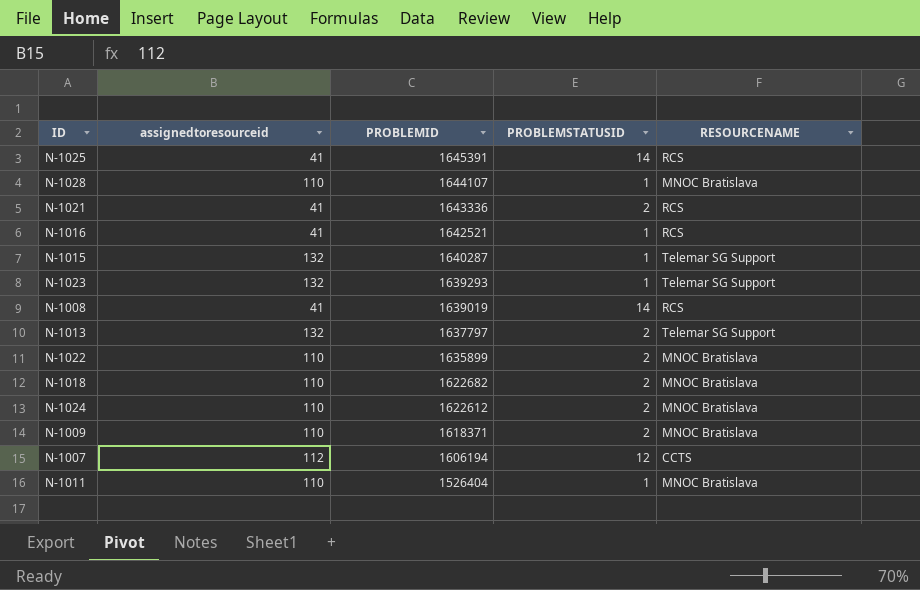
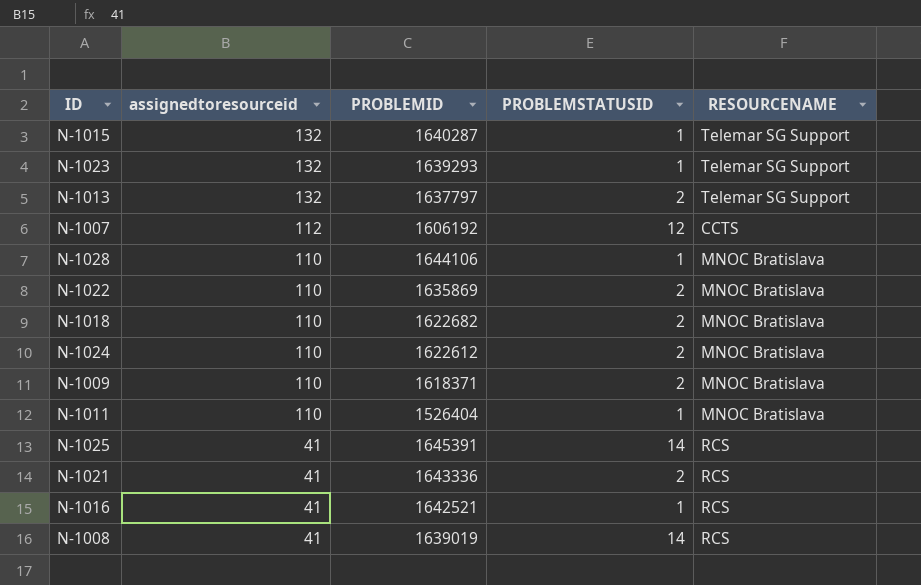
row order: PROBLEMID descending -> assignedtoresourceid descending
N-1007 | PROBLEMID: 1606194 -> 1606192
N-1028 | PROBLEMID: 1644107 -> 1644106
N-1022 | PROBLEMID: 1635899 -> 1635869

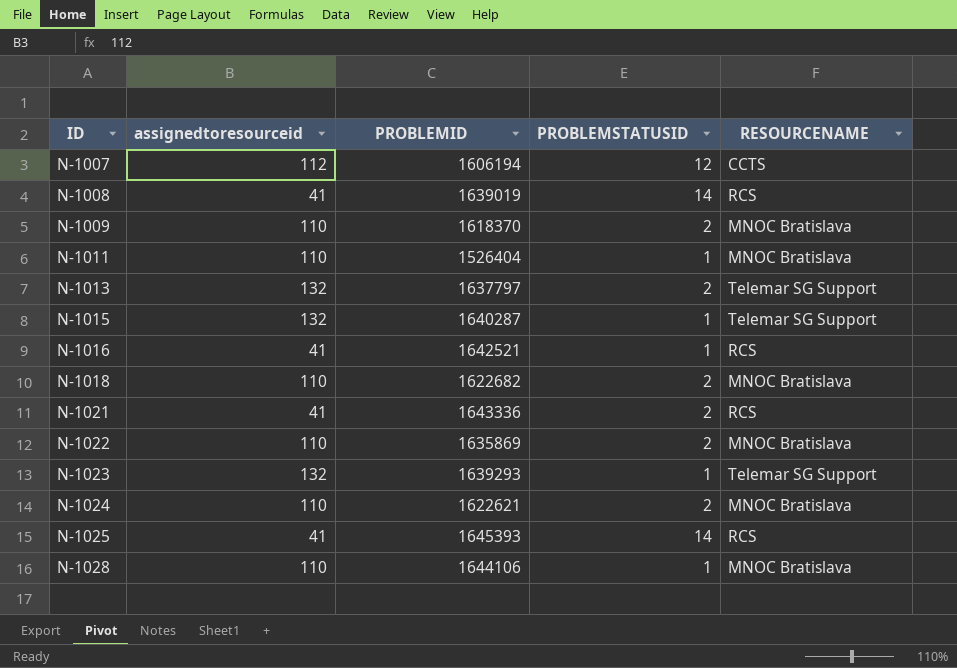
row order: assignedtoresourceid descending -> ID ascending
N-1007 | PROBLEMID: 1606192 -> 1606194
N-1009 | PROBLEMID: 1618371 -> 1618370
N-1024 | PROBLEMID: 1622612 -> 1622621
N-1025 | PROBLEMID: 1645391 -> 1645393

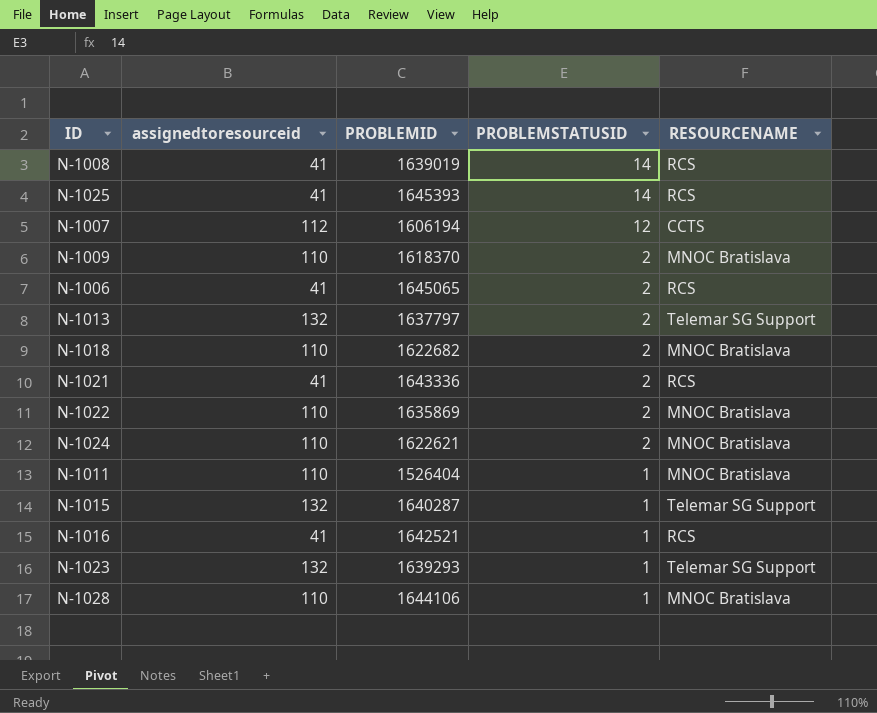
row order: ID ascending -> PROBLEMSTATUSID descending
row N-1006: none -> 41 | 1645065 | 2 | RCS

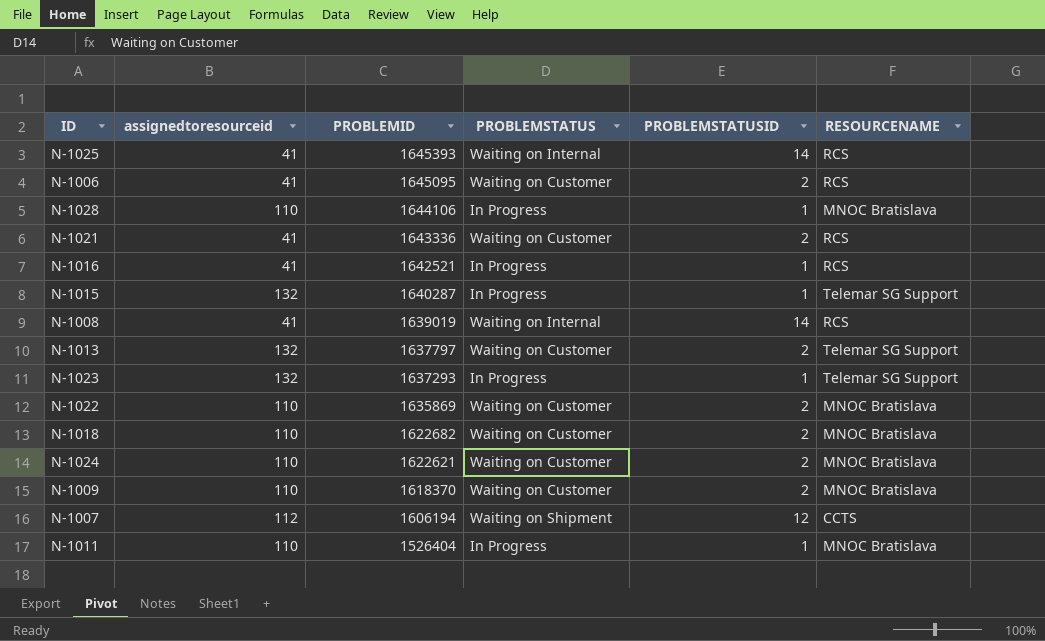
row order: PROBLEMSTATUSID descending -> PROBLEMID descending
column PROBLEMSTATUS | position: none -> 4
N-1006 | PROBLEMID: 1645065 -> 1645095
N-1023 | PROBLEMID: 1639293 -> 1637293

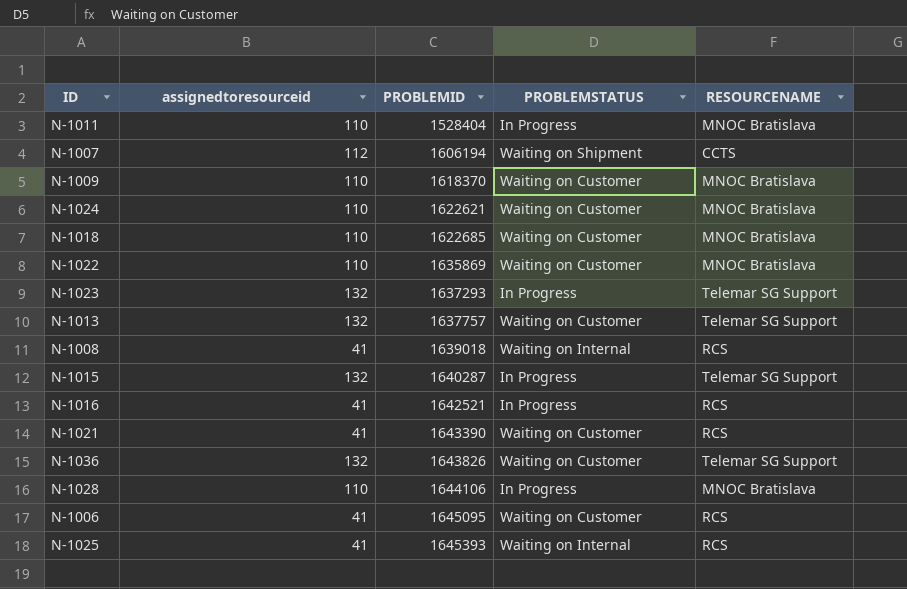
row order: PROBLEMID descending -> PROBLEMID ascending
column PROBLEMSTATUSID | position: 5 -> none
N-1011 | PROBLEMID: 1526404 -> 1528404
N-1018 | PROBLEMID: 1622682 -> 1622685
N-1013 | PROBLEMID: 1637797 -> 1637757
N-1008 | PROBLEMID: 1639019 -> 1639018
N-1021 | PROBLEMID: 1643336 -> 1643390
row N-1036: none -> 132 | 1643826 | Waiting on Customer | Telemar SG Support

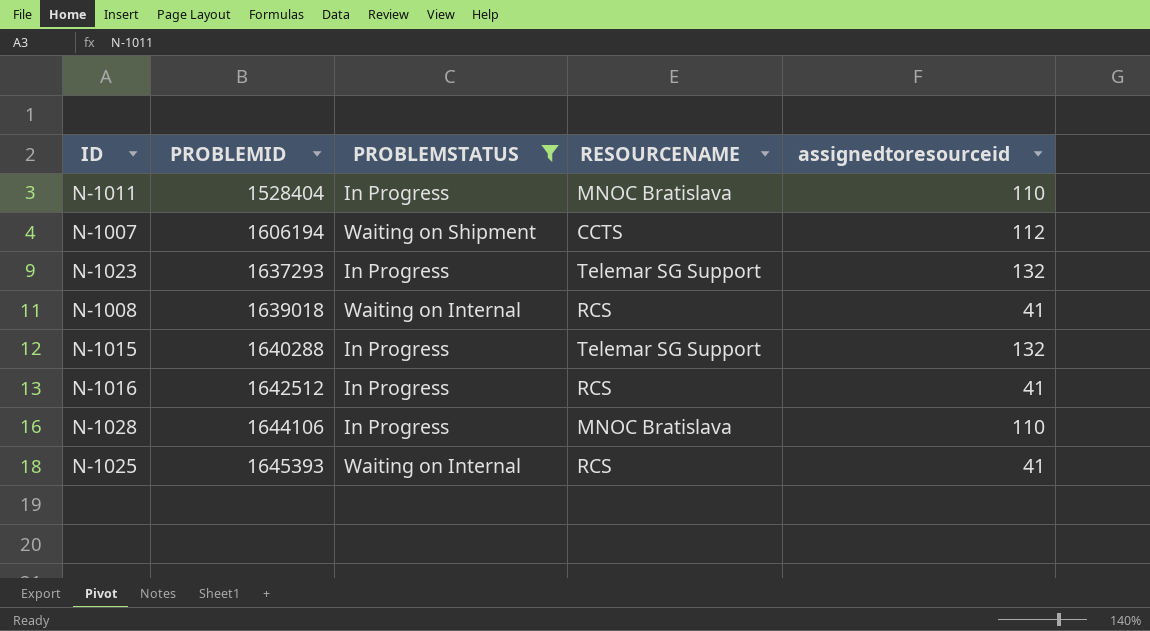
filter: none -> PROBLEMSTATUS != Waiting on Customer
column assignedtoresourceid | position: 2 -> 5
N-1015 | PROBLEMID: 1640287 -> 1640288
N-1016 | PROBLEMID: 1642521 -> 1642512

